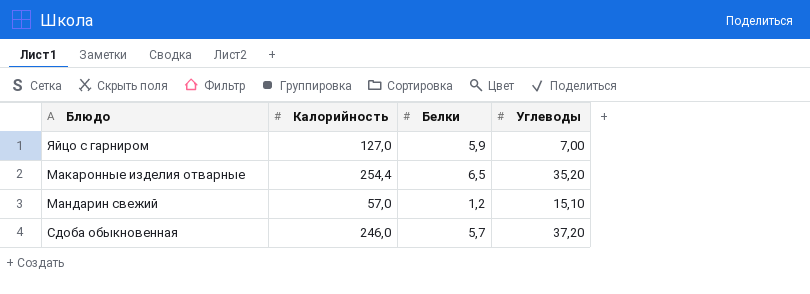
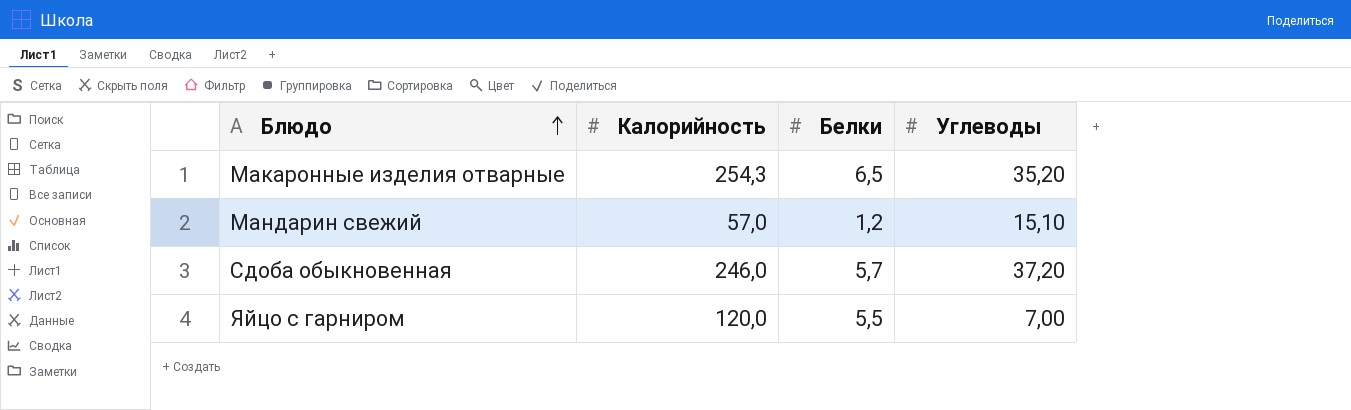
row order: none -> Блюдо ascending
Макаронные изделия отварные | Калорийность: 254,4 -> 254,3
Яйцо с гарниром | Калорийность: 127,0 -> 120,0
Яйцо с гарниром | Белки: 5,9 -> 5,5

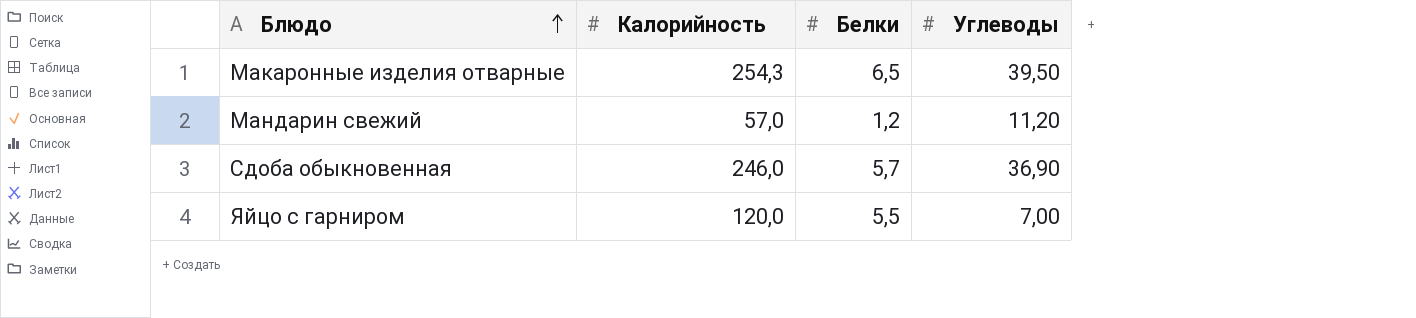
Макаронные изделия отварные | Углеводы: 35,20 -> 39,50
Мандарин свежий | Углеводы: 15,10 -> 11,20
Сдоба обыкновенная | Углеводы: 37,20 -> 36,90

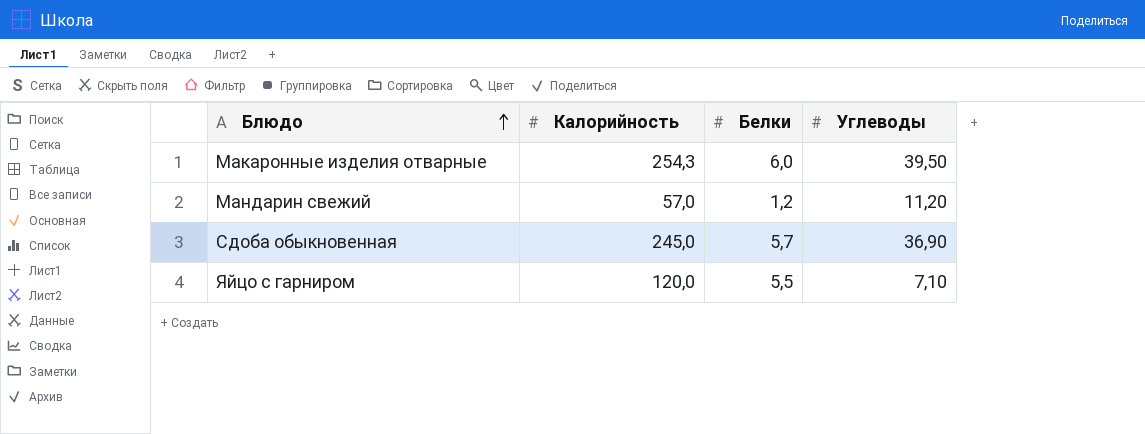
Макаронные изделия отварные | Белки: 6,5 -> 6,0
Сдоба обыкновенная | Калорийность: 246,0 -> 245,0
Яйцо с гарниром | Углеводы: 7,00 -> 7,10

